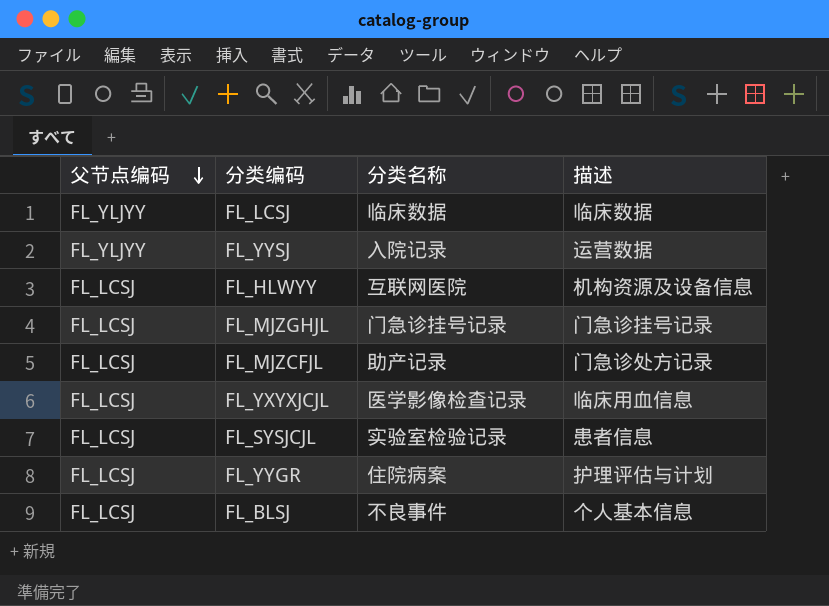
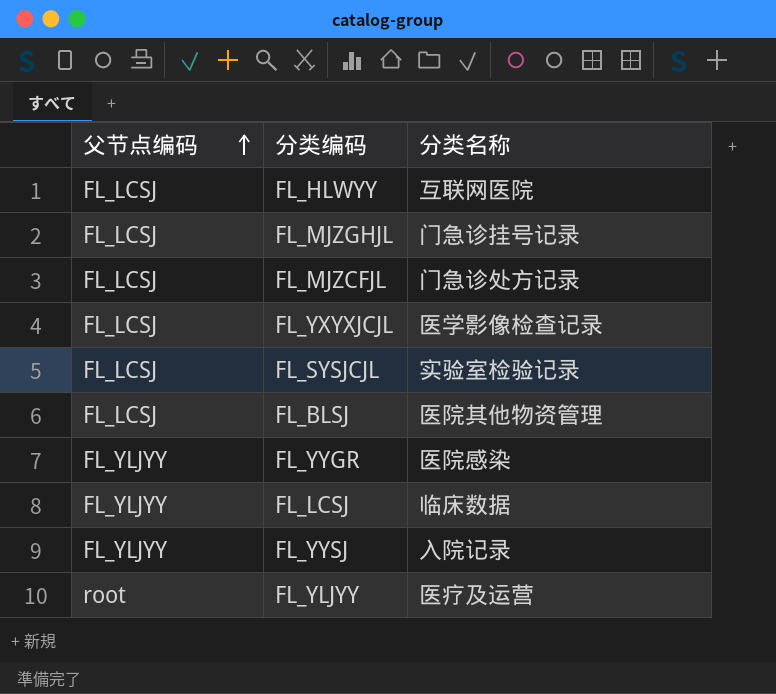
row order: 父节点编码 descending -> 父节点编码 ascending
column 描述 | position: 4 -> none
FL_MJZCFJL | 分类名称: 助产记录 -> 门急诊处方记录
FL_BLSJ | 分类名称: 不良事件 -> 医院其他物资管理
FL_YYGR | 父节点编码: FL_LCSJ -> FL_YLJYY
FL_YYGR | 分类名称: 住院病案 -> 医院感染
row FL_YLJYY: none -> root | 医疗及运营

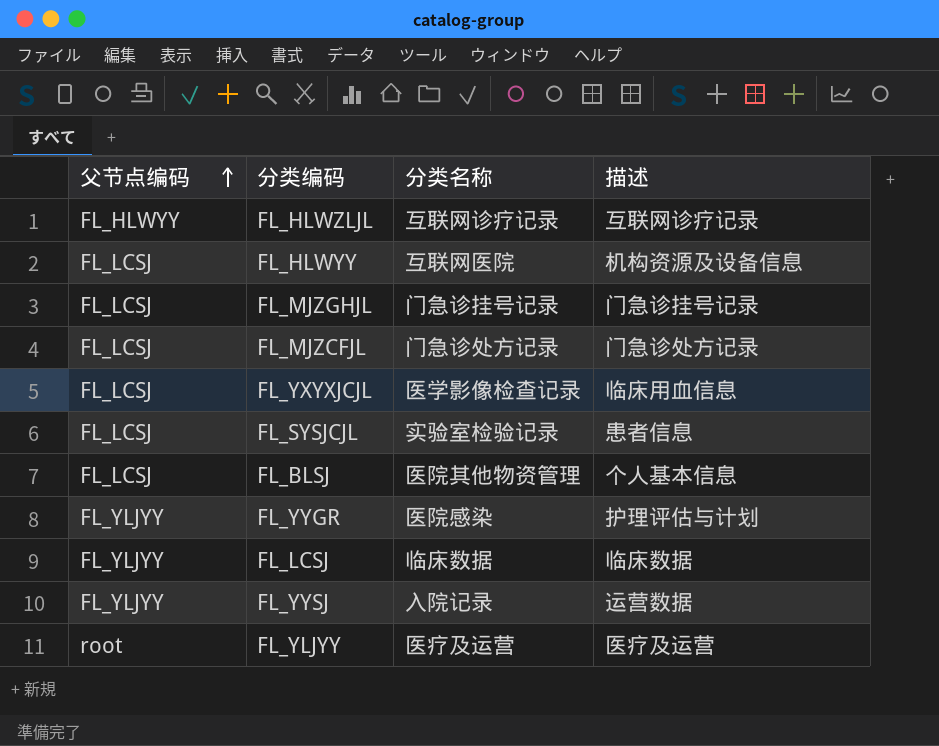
column 描述 | position: none -> 4
row FL_HLWZLJL: none -> FL_HLWYY | 互联网诊疗记录 | 互联网诊疗记录

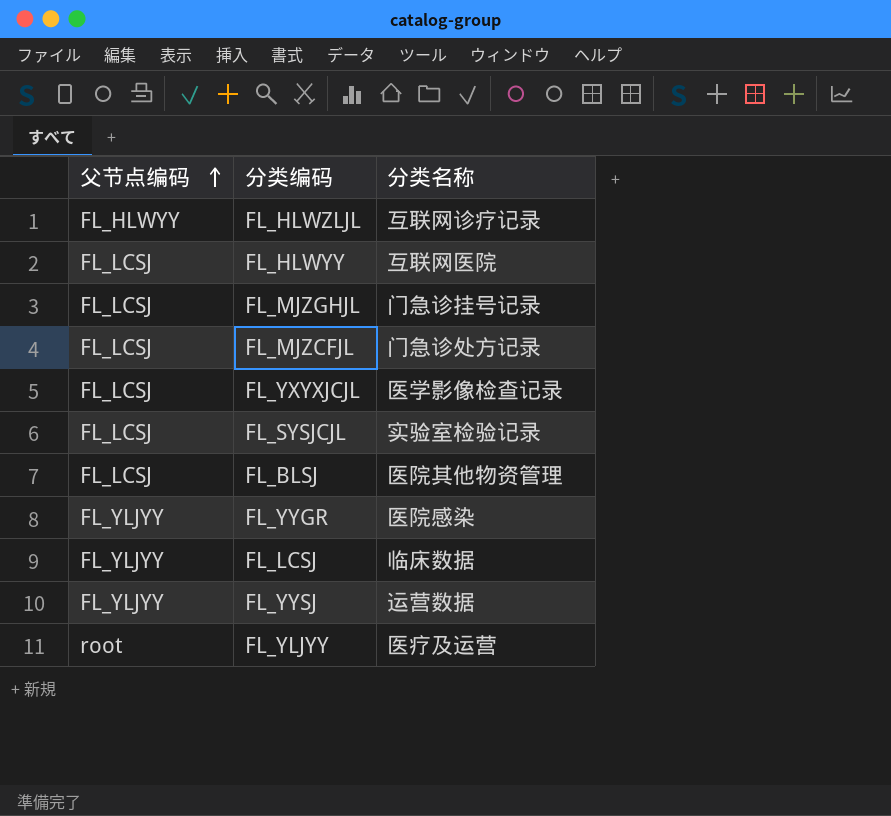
column 描述 | position: 4 -> none
FL_YYSJ | 分类名称: 入院记录 -> 运营数据

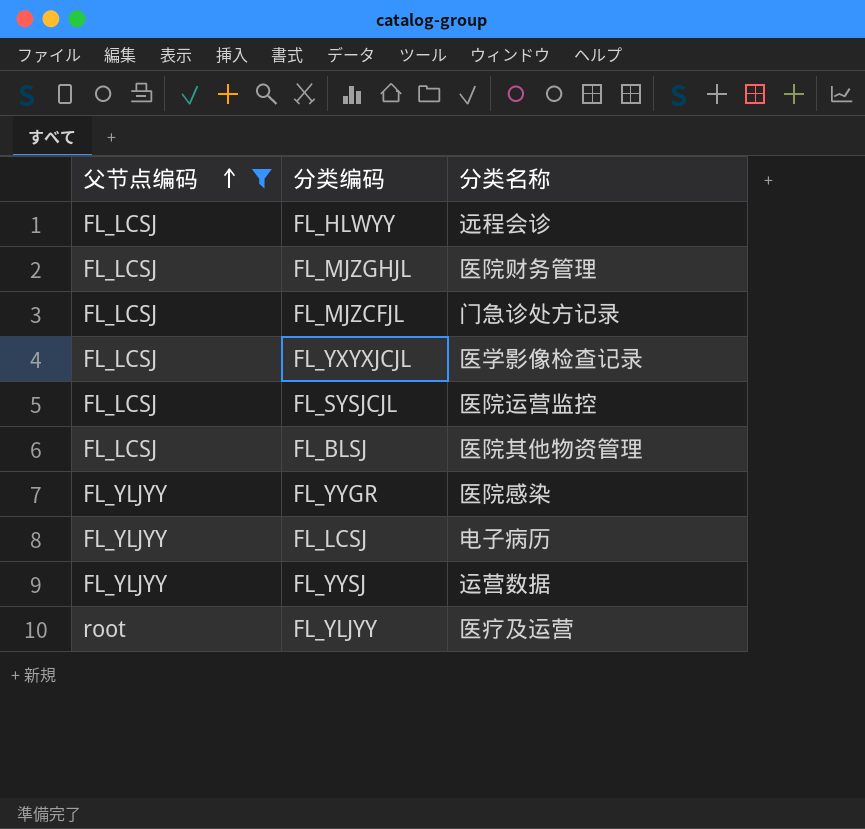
filter: none -> 父节点编码 != FL_HLWYY
FL_HLWYY | 分类名称: 互联网医院 -> 远程会诊
FL_MJZGHJL | 分类名称: 门急诊挂号记录 -> 医院财务管理
FL_SYSJCJL | 分类名称: 实验室检验记录 -> 医院运营监控
FL_LCSJ | 分类名称: 临床数据 -> 电子病历

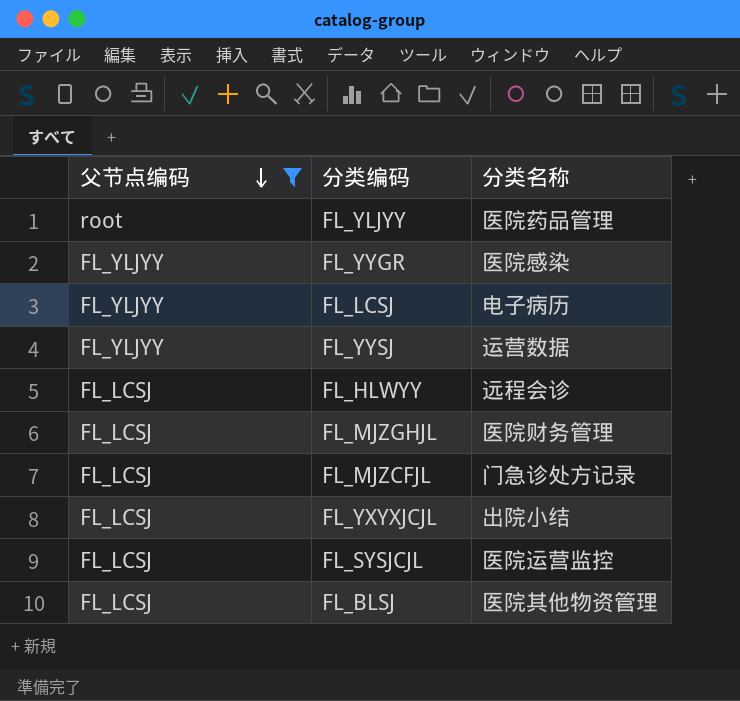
row order: 父节点编码 ascending -> 父节点编码 descending
FL_YLJYY | 分类名称: 医疗及运营 -> 医院药品管理
FL_YXYXJCJL | 分类名称: 医学影像检查记录 -> 出院小结

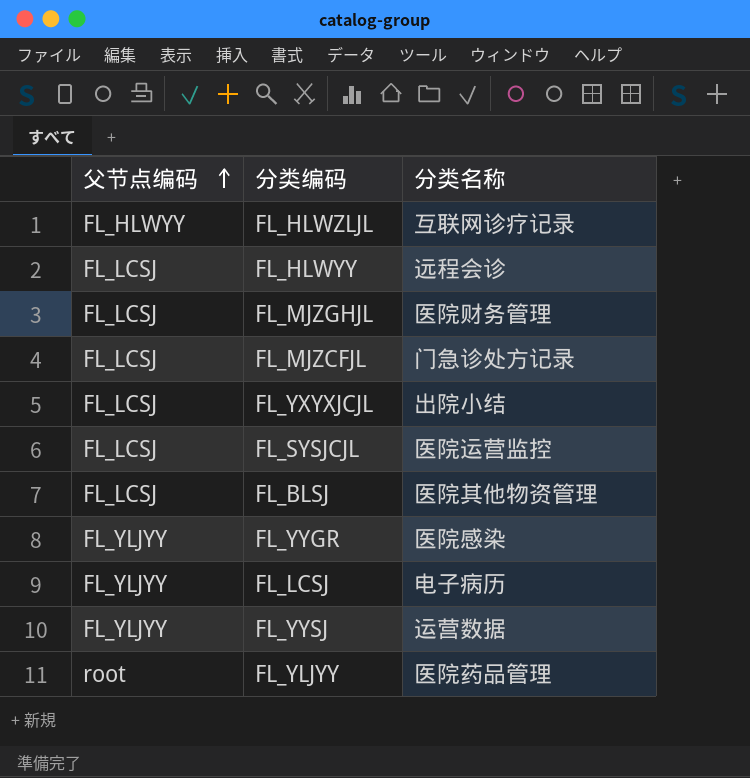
filter: 父节点编码 != FL_HLWYY -> none
row order: 父节点编码 descending -> 父节点编码 ascending

